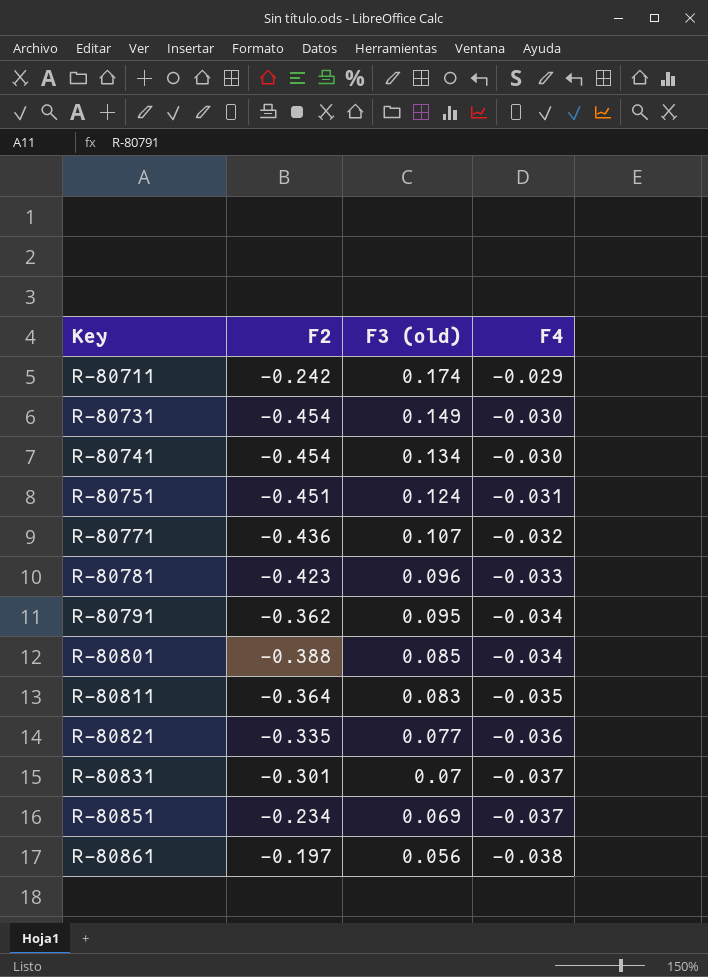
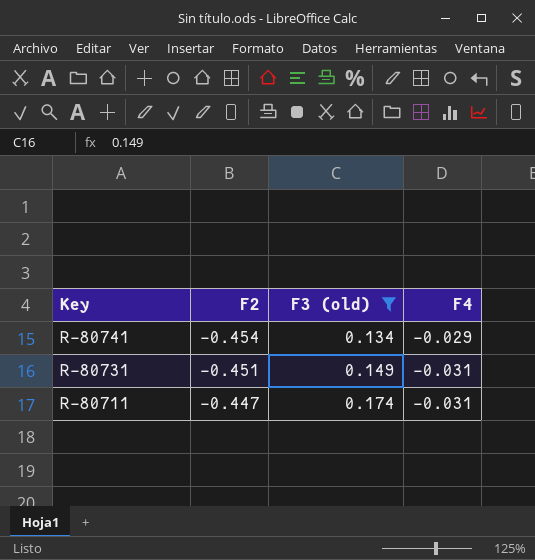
filter: none -> F3 (old) >= 0.134
row order: Key ascending -> Key descending
R-80741 | F4: -0.030 -> -0.029
R-80731 | F2: -0.454 -> -0.451
R-80731 | F4: -0.030 -> -0.031
R-80711 | F2: -0.242 -> -0.447
R-80711 | F4: -0.029 -> -0.031

